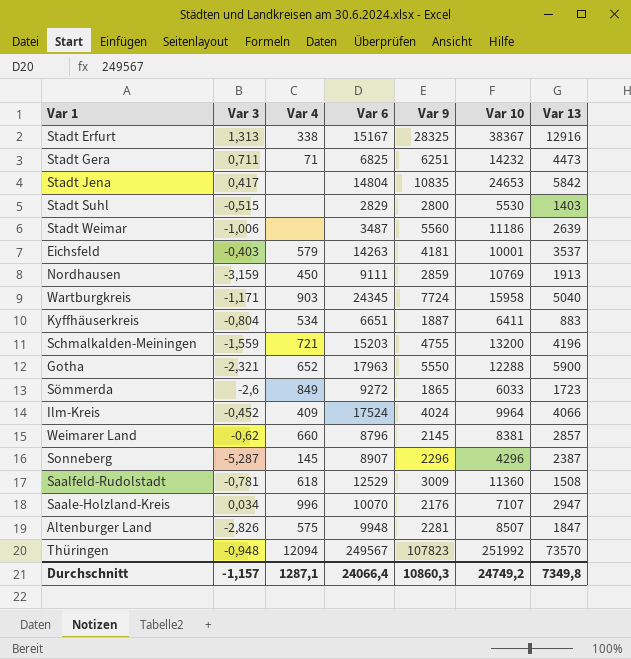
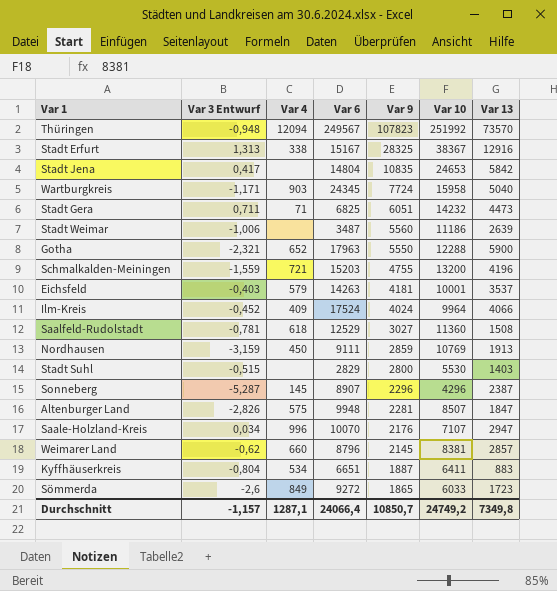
row order: none -> Var 9 descending
column name: Var 3 -> Var 3 Entwurf
Stadt Gera | Var 9: 6251 -> 6051
Saalfeld-Rudolstadt | Var 9: 3009 -> 3027
Durchschnitt | Var 9: 10860,3 -> 10850,7

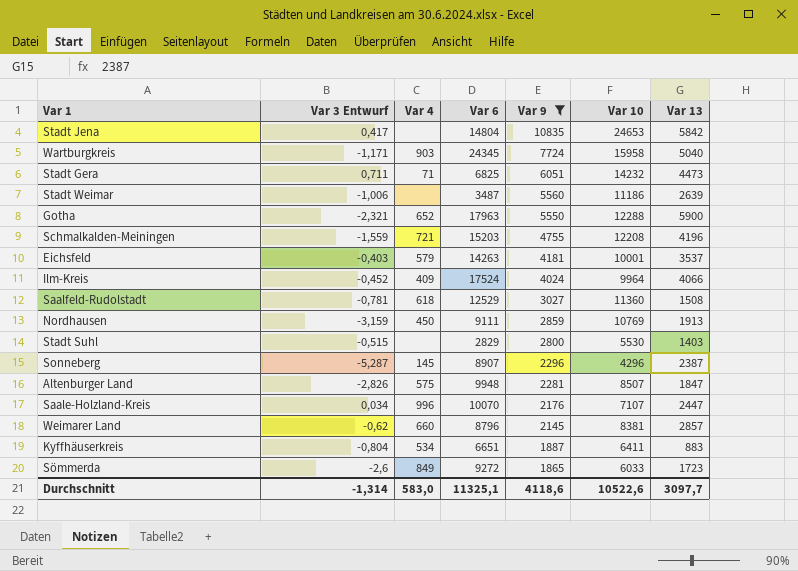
filter: none -> Var 9 <= 10835
Schmalkalden-Meiningen | Var 10: 13200 -> 12208
Saale-Holzland-Kreis | Var 13: 2947 -> 2447
Durchschnitt | Var 3 Entwurf: -1,157 -> -1,314
Durchschnitt | Var 4: 1287,1 -> 583,0
Durchschnitt | Var 6: 24066,4 -> 11325,1
Durchschnitt | Var 9: 10850,7 -> 4118,6
Durchschnitt | Var 10: 24749,2 -> 10522,6
Durchschnitt | Var 13: 7349,8 -> 3097,7

